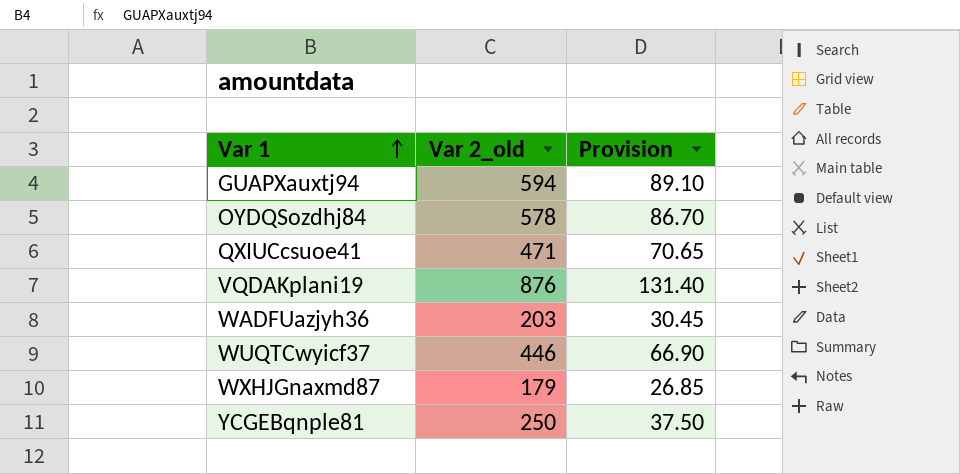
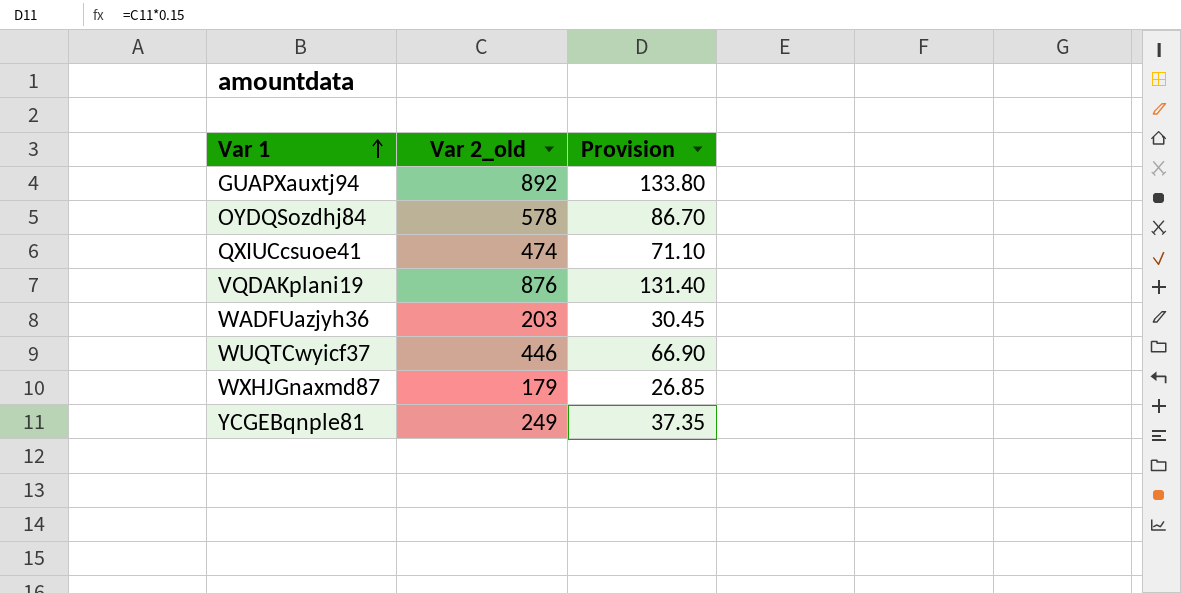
GUAPXauxtj94 | Var 2_old: 594 -> 892
GUAPXauxtj94 | Provision: 89.10 -> 133.80
QXIUCcsuoe41 | Var 2_old: 471 -> 474
QXIUCcsuoe41 | Provision: 70.65 -> 71.10
YCGEBqnple81 | Var 2_old: 250 -> 249
YCGEBqnple81 | Provision: 37.50 -> 37.35

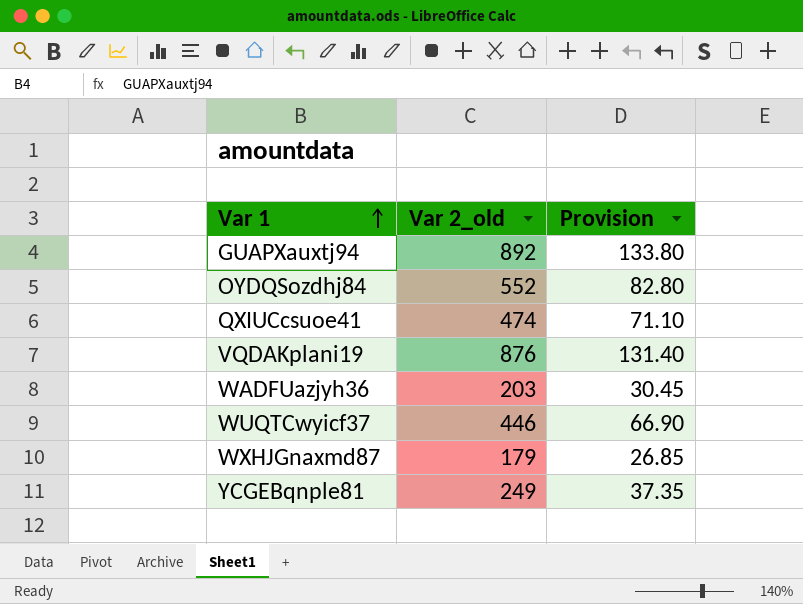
OYDQSozdhj84 | Var 2_old: 578 -> 552
OYDQSozdhj84 | Provision: 86.70 -> 82.80

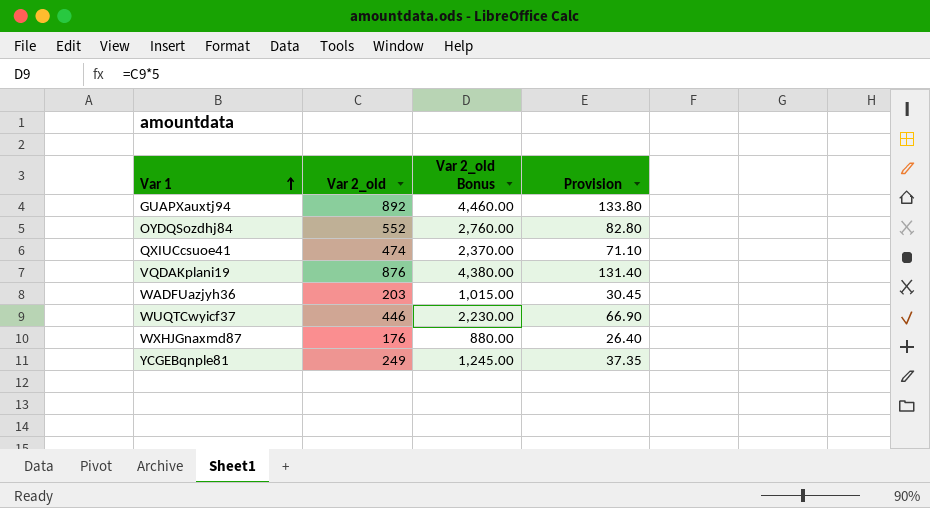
column Var 2_old Bonus | formula: none -> [Var 2_old] * 5
WXHJGnaxmd87 | Var 2_old: 179 -> 176
WXHJGnaxmd87 | Provision: 26.85 -> 26.40

